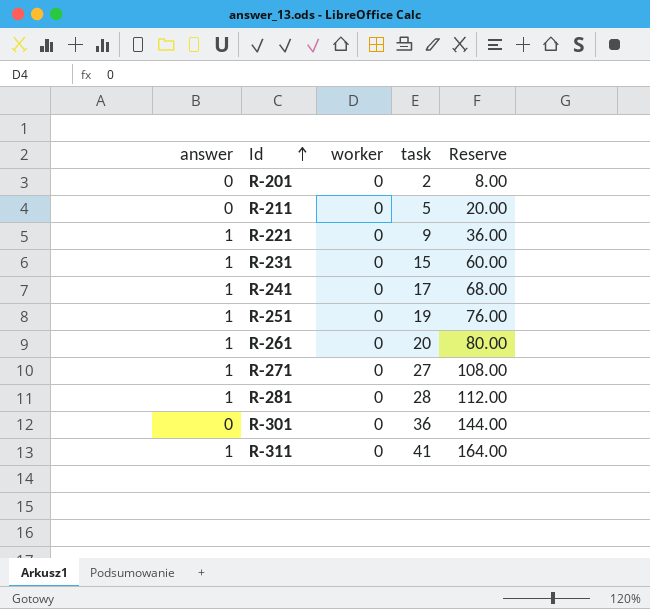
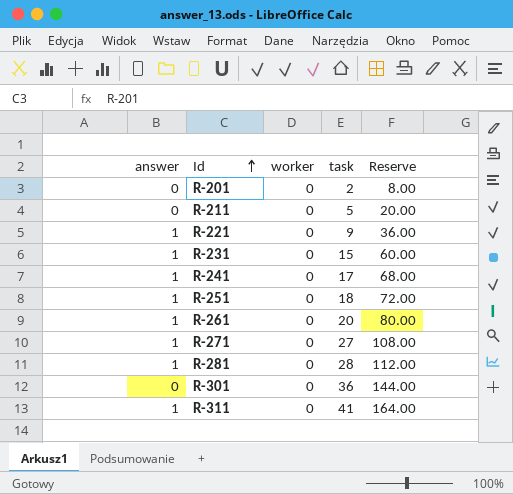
R-251 | task: 19 -> 18
R-251 | Reserve: 76.00 -> 72.00

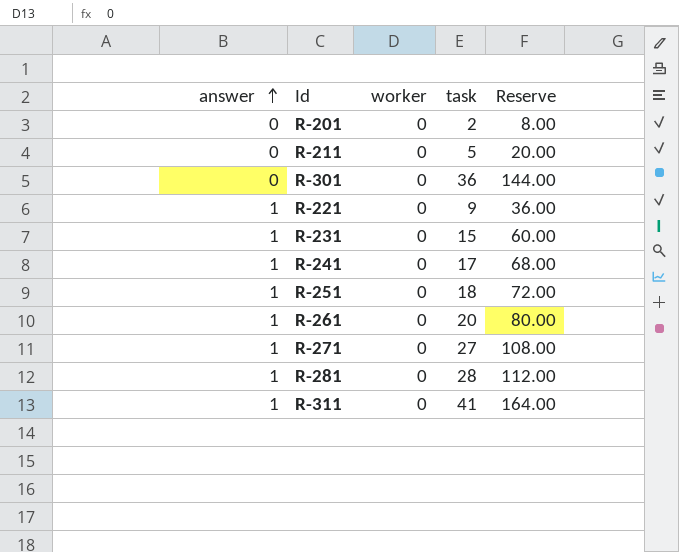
row order: Id ascending -> answer ascending

